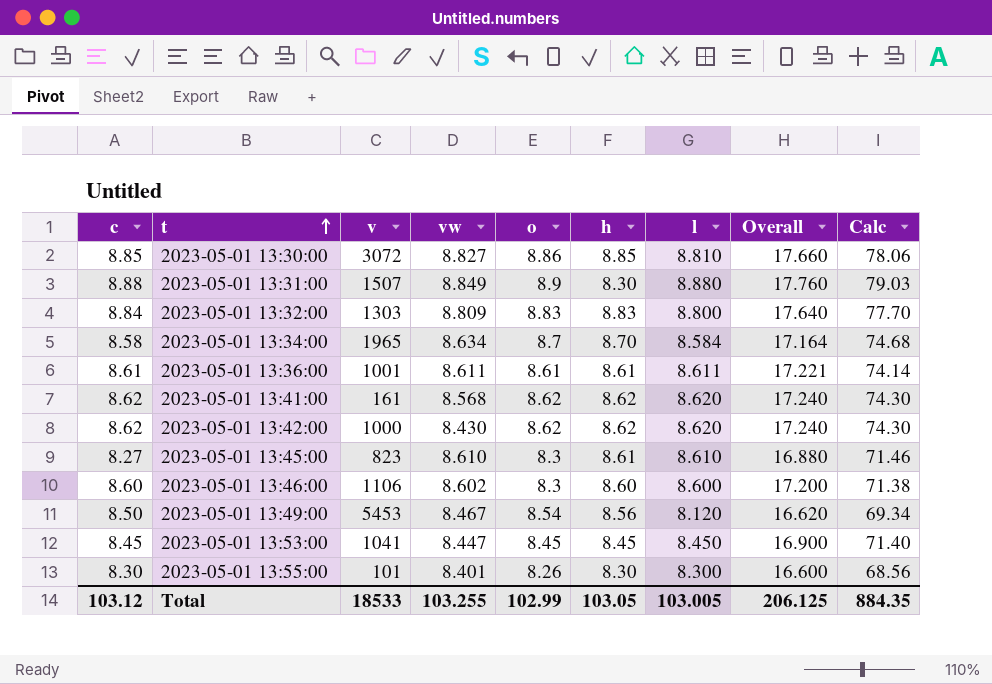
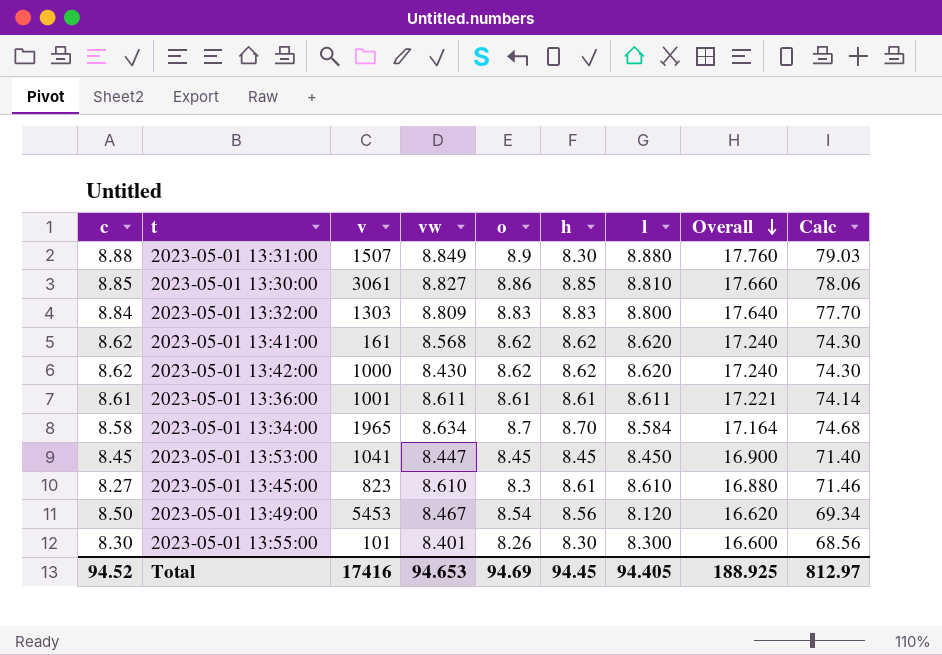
row order: t ascending -> Overall descending
row 2023-05-01 13:46:00: 8.60 | 1106 | 8.602 | 8.3 | 8.60 | 8.600 | 17.200 | 71.38 -> none
2023-05-01 13:30:00 | v: 3072 -> 3061
Total | c: 103.12 -> 94.52
Total | v: 18533 -> 17416
Total | vw: 103.255 -> 94.653
Total | o: 102.99 -> 94.69
Total | h: 103.05 -> 94.45
Total | l: 103.005 -> 94.405
Total | Overall: 206.125 -> 188.925
Total | Calc: 884.35 -> 812.97

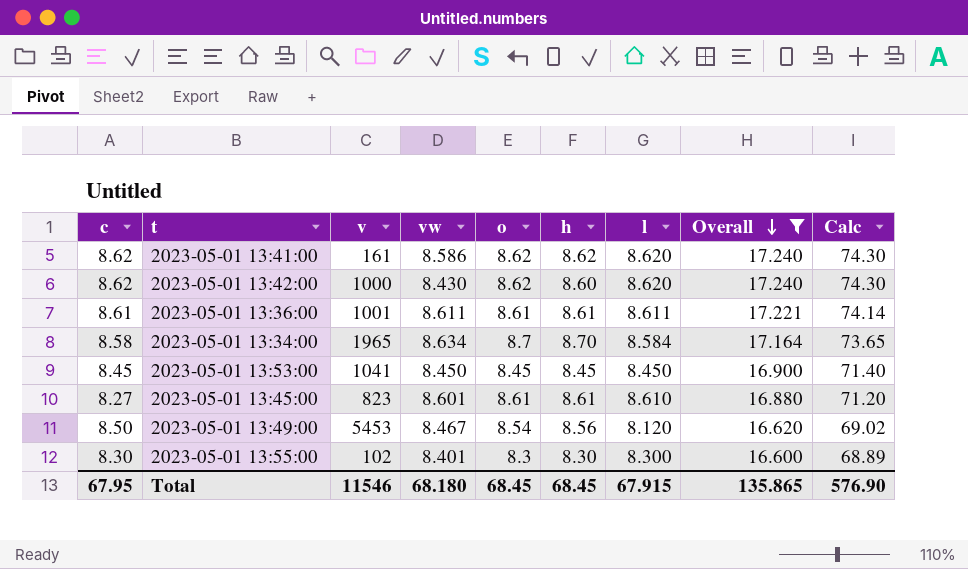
filter: none -> Overall <= 17.240
column Calc | formula: [o] * [l] -> [c] * [l]
2023-05-01 13:41:00 | vw: 8.568 -> 8.586
2023-05-01 13:42:00 | h: 8.62 -> 8.60
2023-05-01 13:53:00 | vw: 8.447 -> 8.450
2023-05-01 13:45:00 | vw: 8.610 -> 8.601
2023-05-01 13:45:00 | o: 8.3 -> 8.61
2023-05-01 13:55:00 | v: 101 -> 102
2023-05-01 13:55:00 | o: 8.26 -> 8.3
Total | c: 94.52 -> 67.95
Total | v: 17416 -> 11546
Total | vw: 94.653 -> 68.180
Total | o: 94.69 -> 68.45
Total | h: 94.45 -> 68.45
Total | l: 94.405 -> 67.915
Total | Overall: 188.925 -> 135.865
Total | Calc: 812.97 -> 576.90

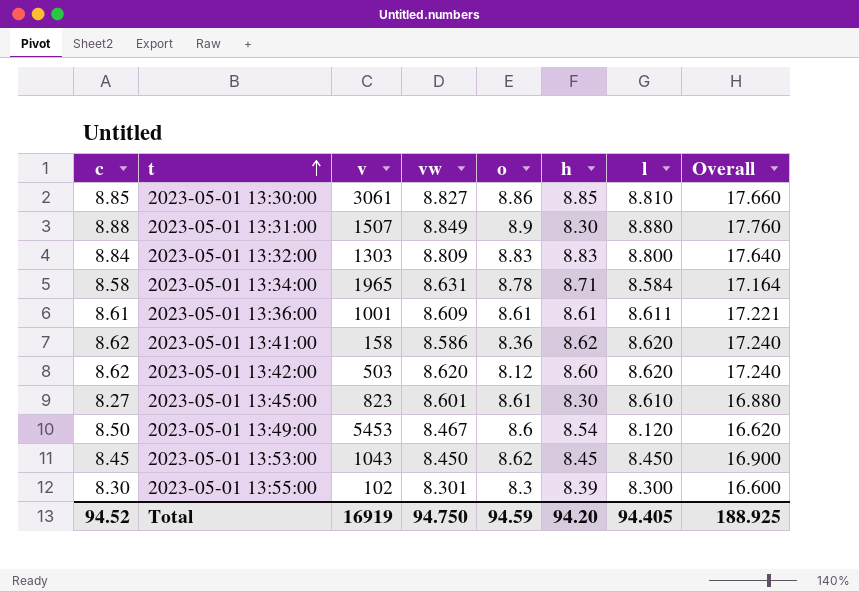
filter: Overall <= 17.240 -> none
row order: Overall descending -> t ascending
column Calc | formula: [c] * [l] -> none
2023-05-01 13:34:00 | vw: 8.634 -> 8.631
2023-05-01 13:34:00 | o: 8.7 -> 8.78
2023-05-01 13:34:00 | h: 8.70 -> 8.71
2023-05-01 13:36:00 | vw: 8.611 -> 8.609
2023-05-01 13:41:00 | v: 161 -> 158
2023-05-01 13:41:00 | o: 8.62 -> 8.36
2023-05-01 13:42:00 | v: 1000 -> 503
2023-05-01 13:42:00 | vw: 8.430 -> 8.620
2023-05-01 13:42:00 | o: 8.62 -> 8.12
2023-05-01 13:45:00 | h: 8.61 -> 8.30
2023-05-01 13:49:00 | o: 8.54 -> 8.6
2023-05-01 13:49:00 | h: 8.56 -> 8.54
2023-05-01 13:53:00 | v: 1041 -> 1043
2023-05-01 13:53:00 | o: 8.45 -> 8.62
2023-05-01 13:55:00 | vw: 8.401 -> 8.301
2023-05-01 13:55:00 | h: 8.30 -> 8.39
Total | c: 67.95 -> 94.52
Total | v: 11546 -> 16919
Total | vw: 68.180 -> 94.750
Total | o: 68.45 -> 94.59
Total | h: 68.45 -> 94.20
Total | l: 67.915 -> 94.405
Total | Overall: 135.865 -> 188.925

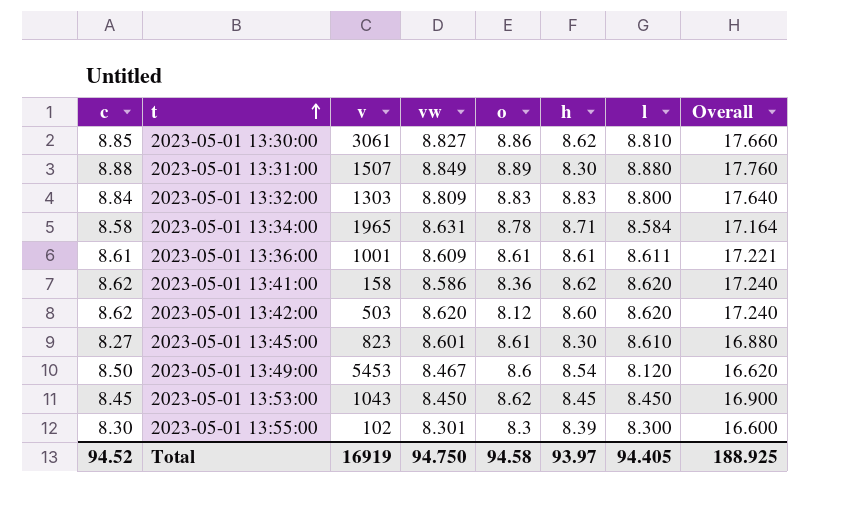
2023-05-01 13:30:00 | h: 8.85 -> 8.62
2023-05-01 13:31:00 | o: 8.9 -> 8.89
Total | o: 94.59 -> 94.58
Total | h: 94.20 -> 93.97

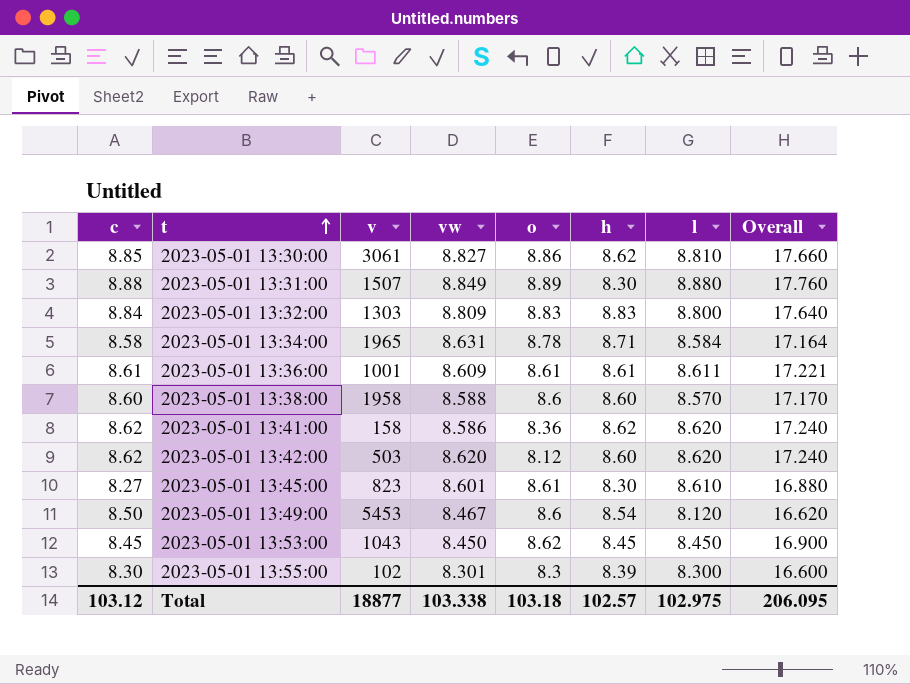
row 2023-05-01 13:38:00: none -> 8.60 | 1958 | 8.588 | 8.6 | 8.60 | 8.570 | 17.170
Total | c: 94.52 -> 103.12
Total | v: 16919 -> 18877
Total | vw: 94.750 -> 103.338
Total | o: 94.58 -> 103.18
Total | h: 93.97 -> 102.57
Total | l: 94.405 -> 102.975
Total | Overall: 188.925 -> 206.095

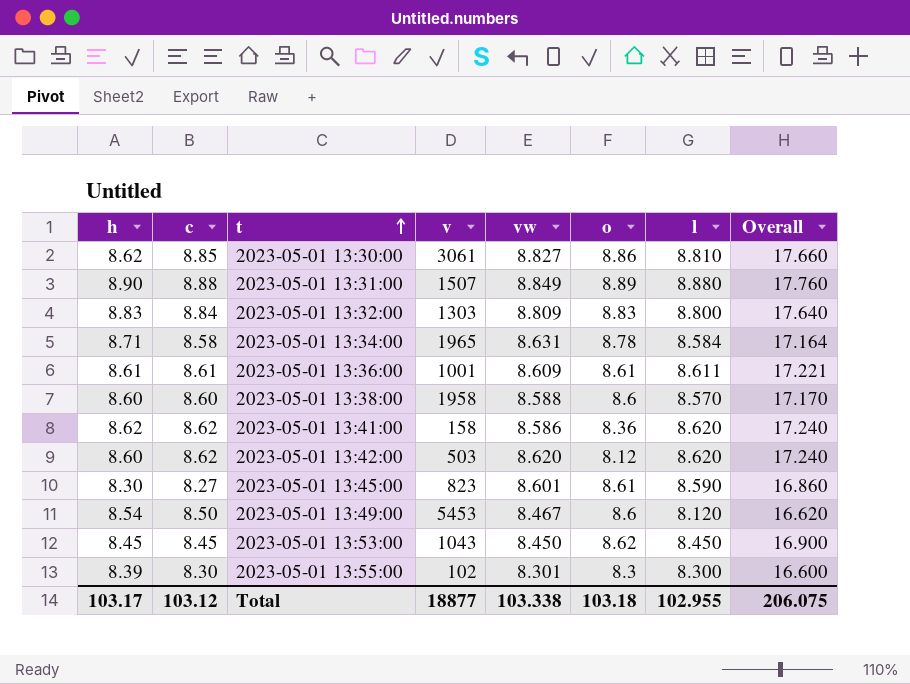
column h | position: 6 -> 1
2023-05-01 13:31:00 | h: 8.30 -> 8.90
2023-05-01 13:45:00 | l: 8.610 -> 8.590
2023-05-01 13:45:00 | Overall: 16.880 -> 16.860
Total | h: 102.57 -> 103.17
Total | l: 102.975 -> 102.955
Total | Overall: 206.095 -> 206.075

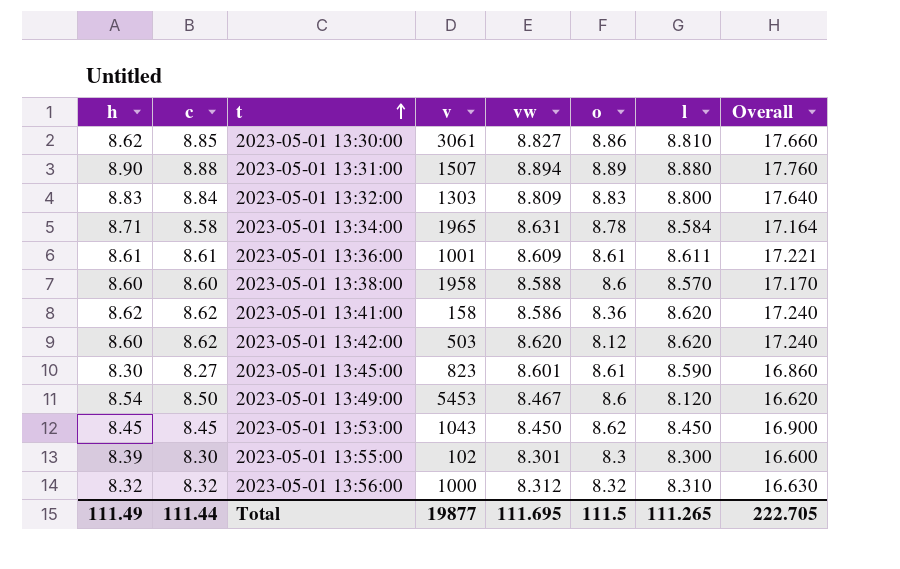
2023-05-01 13:31:00 | vw: 8.849 -> 8.894
row 2023-05-01 13:56:00: none -> 8.32 | 8.32 | 1000 | 8.312 | 8.32 | 8.310 | 16.630
Total | h: 103.17 -> 111.49
Total | c: 103.12 -> 111.44
Total | v: 18877 -> 19877
Total | vw: 103.338 -> 111.695
Total | o: 103.18 -> 111.5
Total | l: 102.955 -> 111.265
Total | Overall: 206.075 -> 222.705

